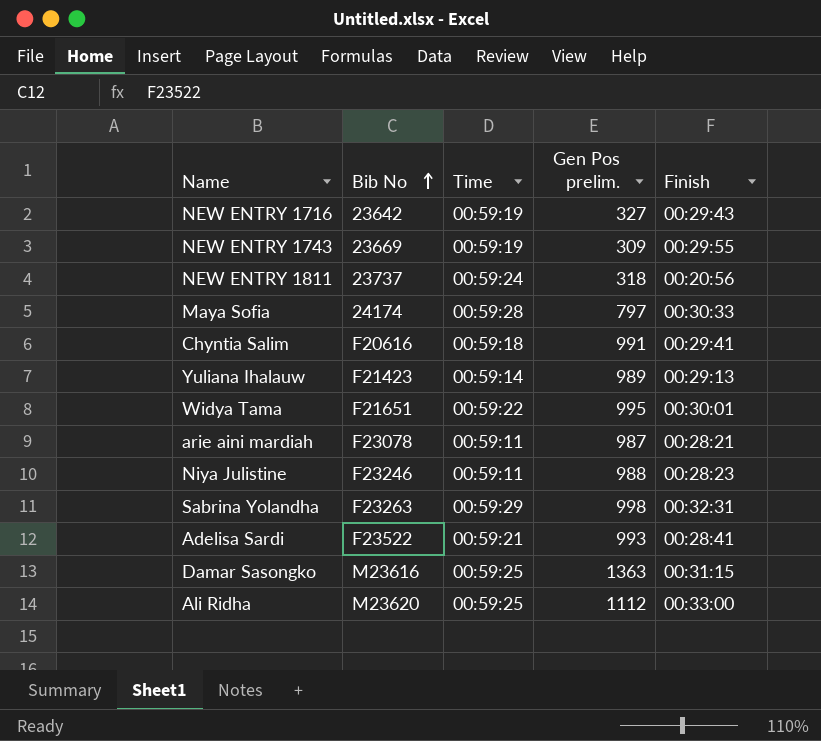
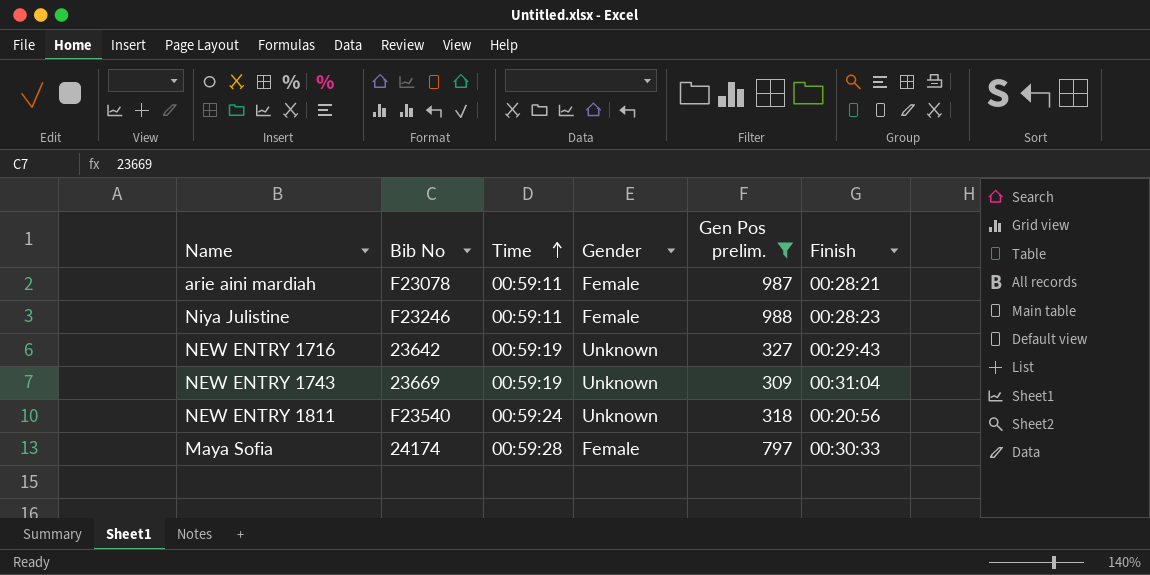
filter: none -> Gen Pos prelim. <= 988
row order: Bib No ascending -> Time ascending
column Gender | position: none -> 4
NEW ENTRY 1743 | Finish: 00:29:55 -> 00:31:04
NEW ENTRY 1811 | Bib No: 23737 -> F23540

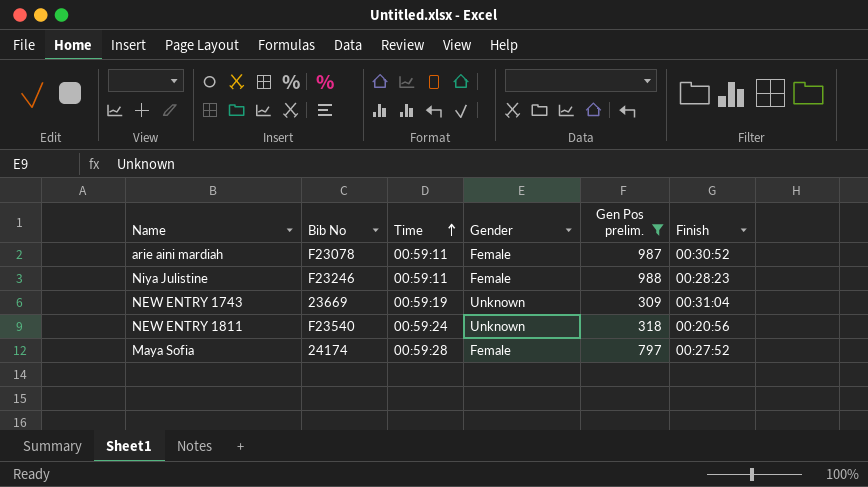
row NEW ENTRY 1716: 23642 | 00:59:19 | Unknown | 327 | 00:29:43 -> none
arie aini mardiah | Finish: 00:28:21 -> 00:30:52
Maya Sofia | Finish: 00:30:33 -> 00:27:52

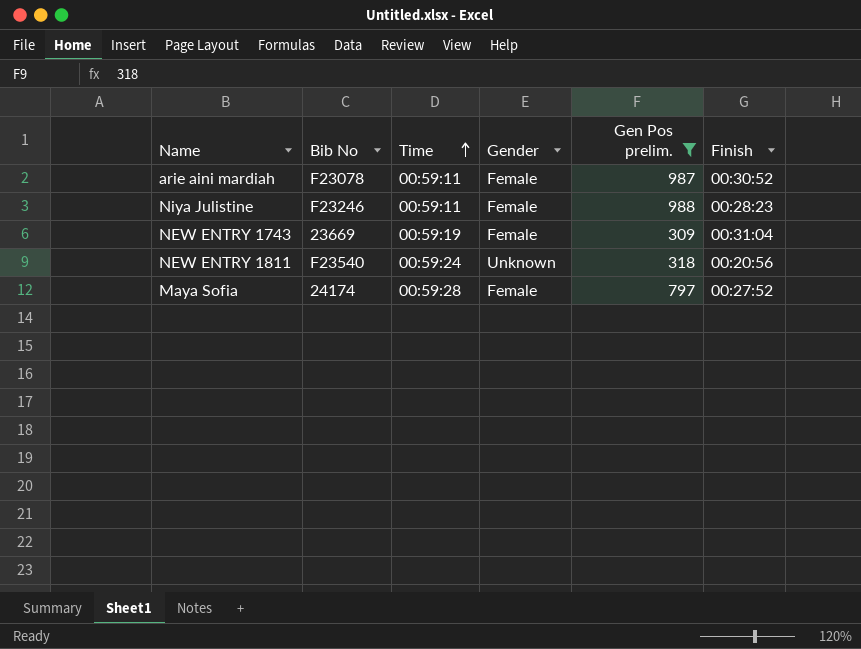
NEW ENTRY 1743 | Gender: Unknown -> Female

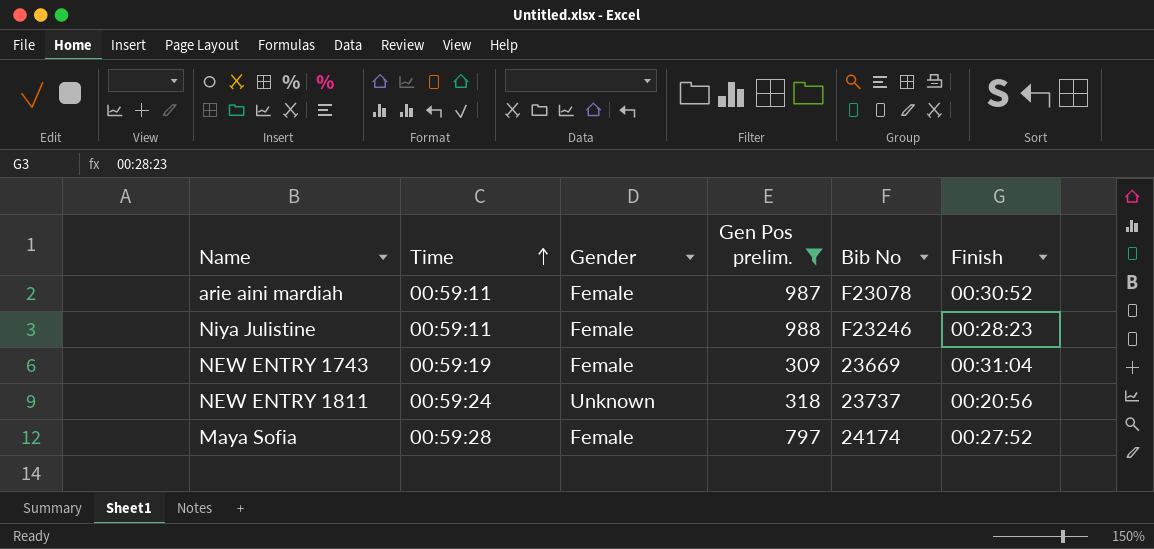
column Bib No | position: 2 -> 5
NEW ENTRY 1811 | Bib No: F23540 -> 23737

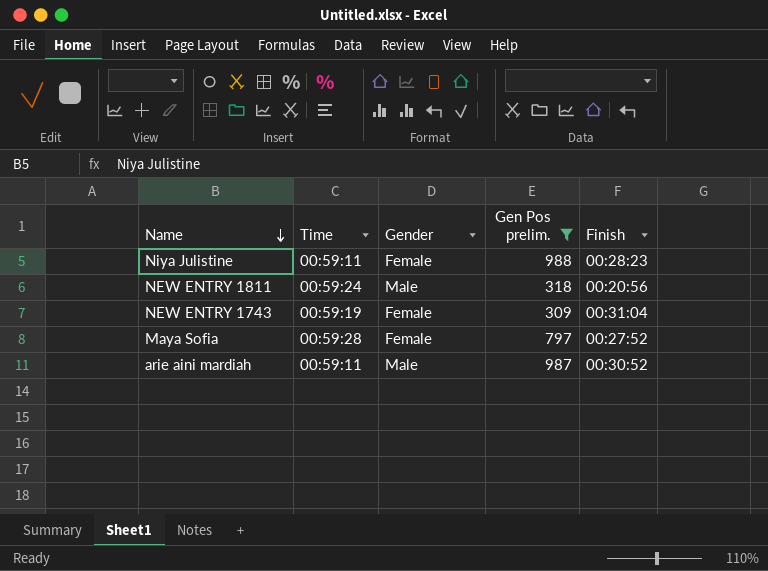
row order: Time ascending -> Name descending
column Bib No | position: 5 -> none
NEW ENTRY 1811 | Gender: Unknown -> Male
arie aini mardiah | Gender: Female -> Male

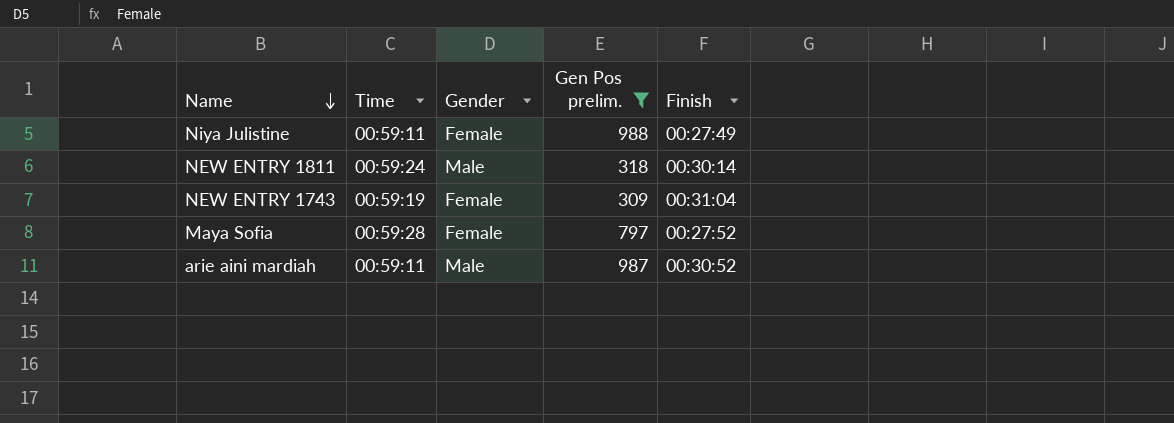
Niya Julistine | Finish: 00:28:23 -> 00:27:49
NEW ENTRY 1811 | Finish: 00:20:56 -> 00:30:14

